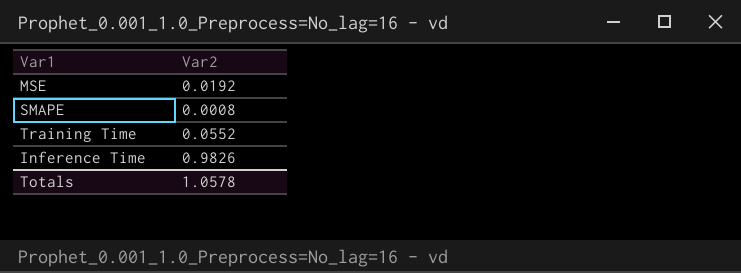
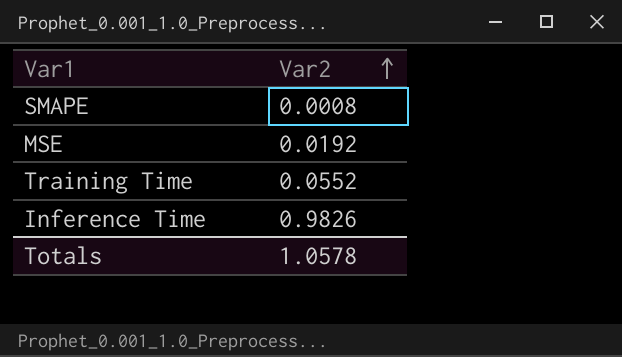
row order: none -> Var2 ascending

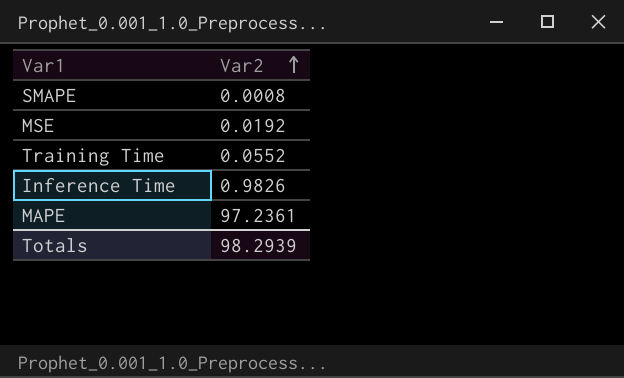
row MAPE: none -> 97.2361
Totals | Var2: 1.0578 -> 98.2939

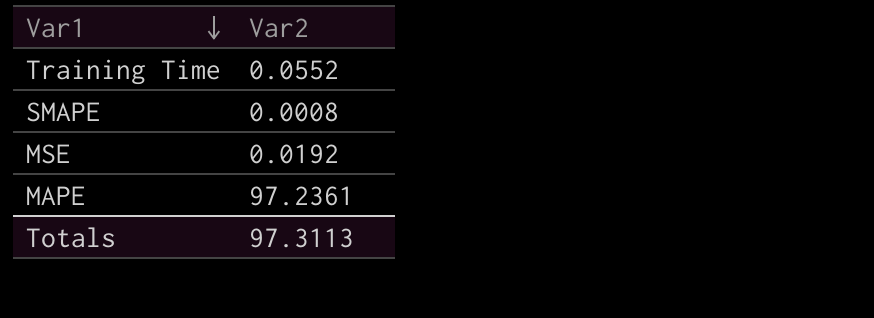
row order: Var2 ascending -> Var1 descending
row Inference Time: 0.9826 -> none
Totals | Var2: 98.2939 -> 97.3113

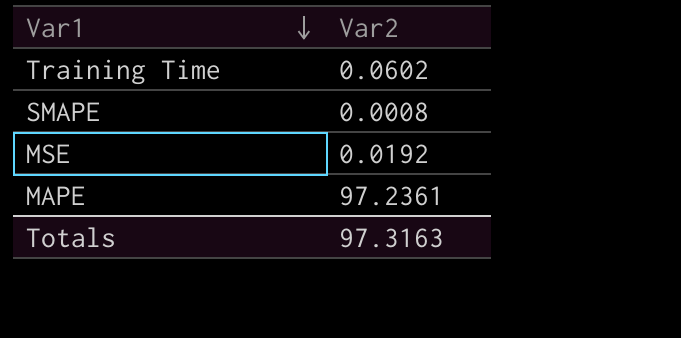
Training Time | Var2: 0.0552 -> 0.0602
Totals | Var2: 97.3113 -> 97.3163

